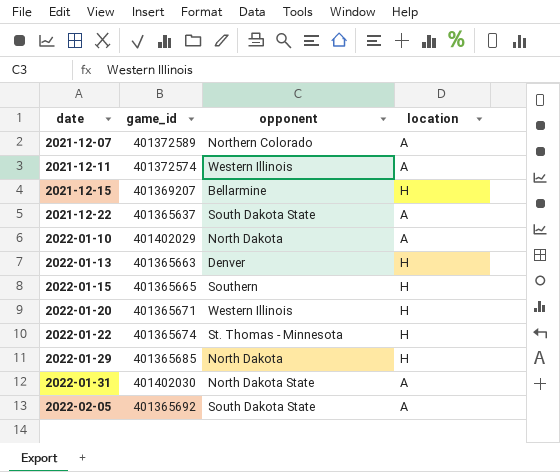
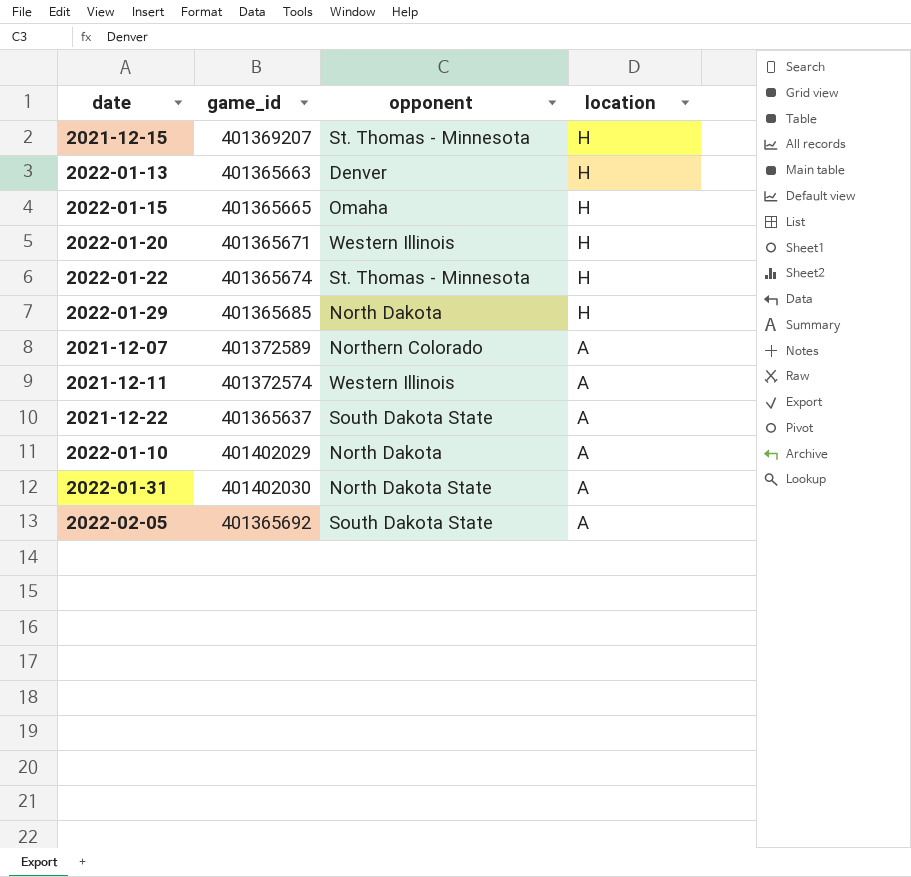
row order: date ascending -> location descending
2021-12-15 | opponent: Bellarmine -> St. Thomas - Minnesota
2022-01-15 | opponent: Southern -> Omaha

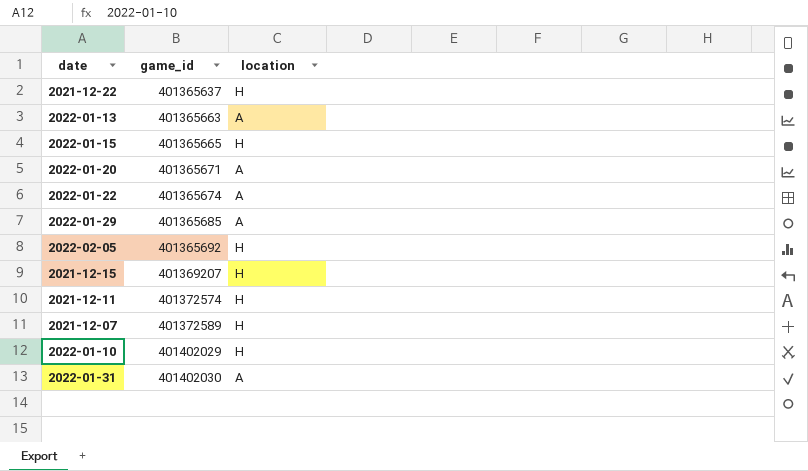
row order: location descending -> game_id ascending
column opponent | position: 3 -> none
2021-12-22 | location: A -> H
2022-01-13 | location: H -> A
2022-01-20 | location: H -> A
2022-01-22 | location: H -> A
2022-01-29 | location: H -> A
2022-02-05 | location: A -> H
2021-12-11 | location: A -> H
2021-12-07 | location: A -> H
2022-01-10 | location: A -> H

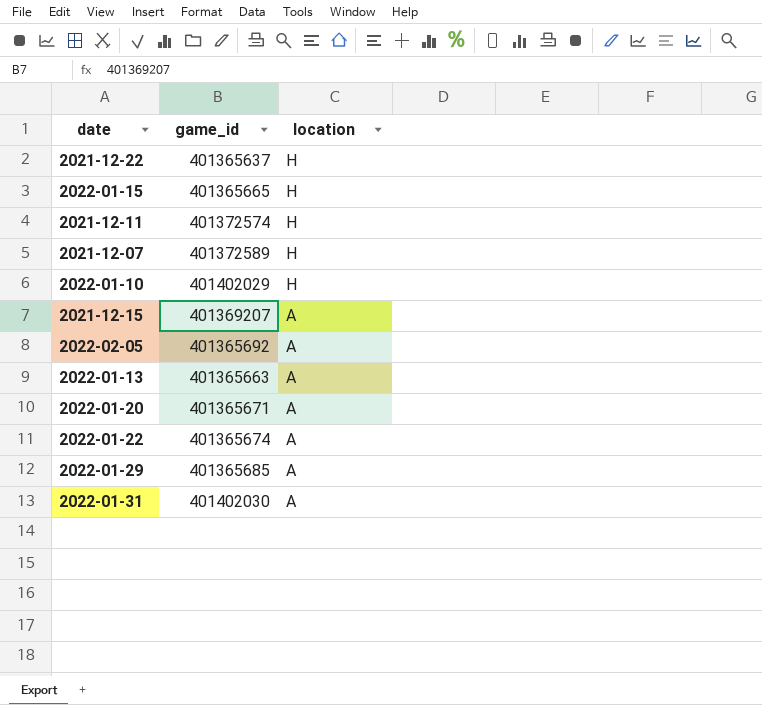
row order: game_id ascending -> location descending
2021-12-15 | location: H -> A
2022-02-05 | location: H -> A

